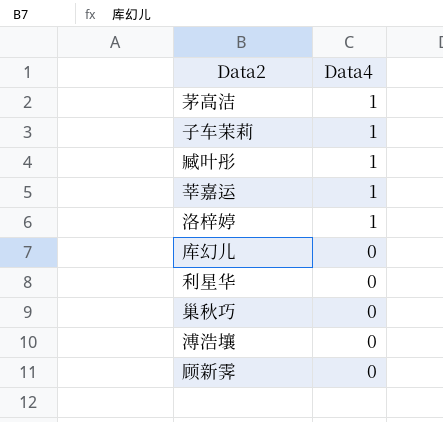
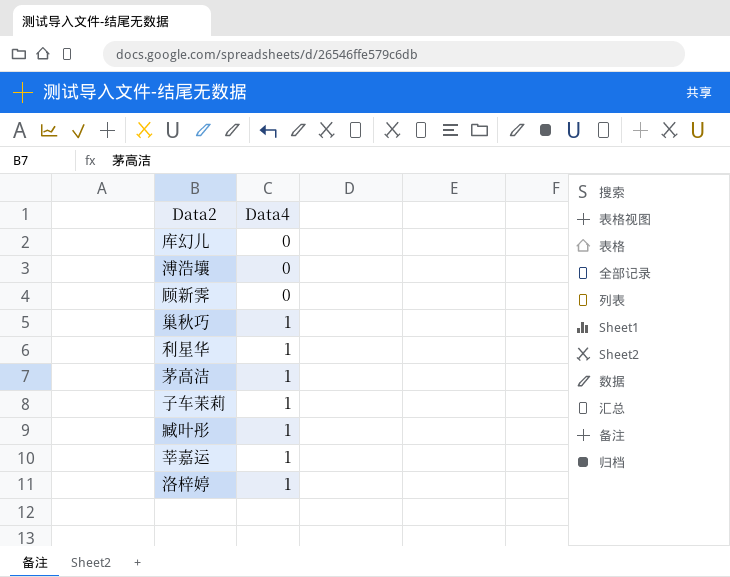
row order: Data4 descending -> Data4 ascending
巢秋巧 | Data4: 0 -> 1
利星华 | Data4: 0 -> 1

